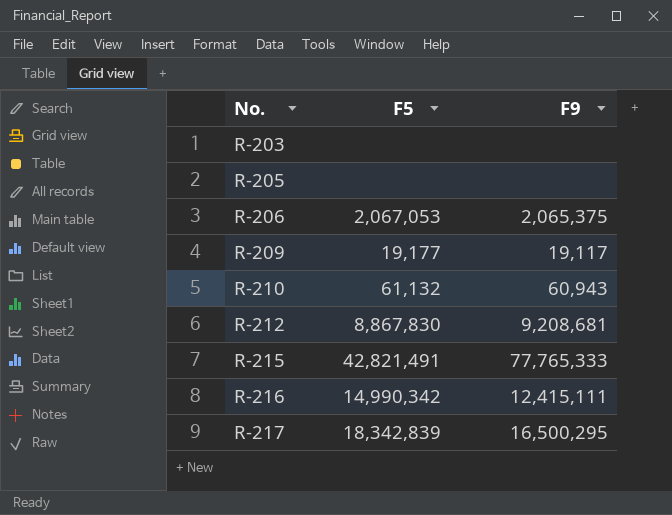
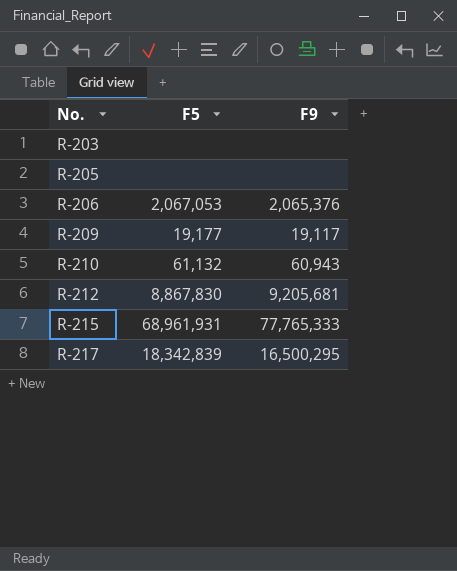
row R-216: 14,990,342 | 12,415,111 -> none
R-206 | F9: 2,065,375 -> 2,065,376
R-212 | F9: 9,208,681 -> 9,205,681
R-215 | F5: 42,821,491 -> 68,961,931

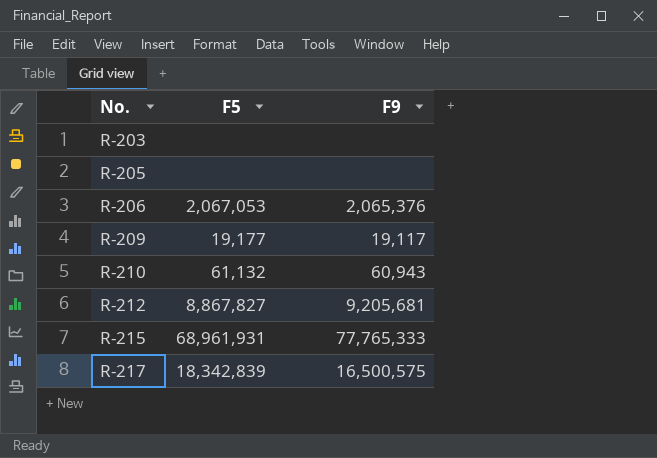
R-212 | F5: 8,867,830 -> 8,867,827
R-217 | F9: 16,500,295 -> 16,500,575

